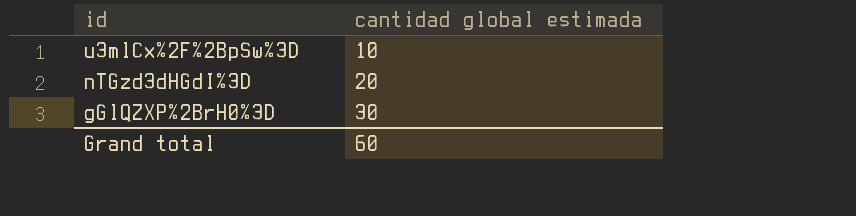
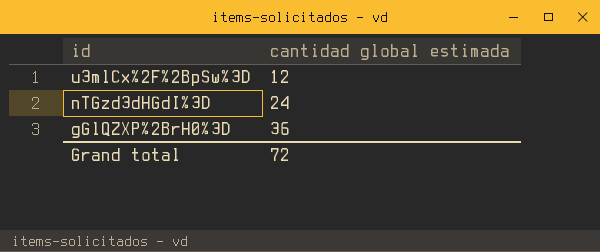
u3mlCx%2F%2BpSw%3D | cantidad global estimada: 10 -> 12
nTGzd3dHGdI%3D | cantidad global estimada: 20 -> 24
gGlQZXP%2BrH0%3D | cantidad global estimada: 30 -> 36
Grand total | cantidad global estimada: 60 -> 72

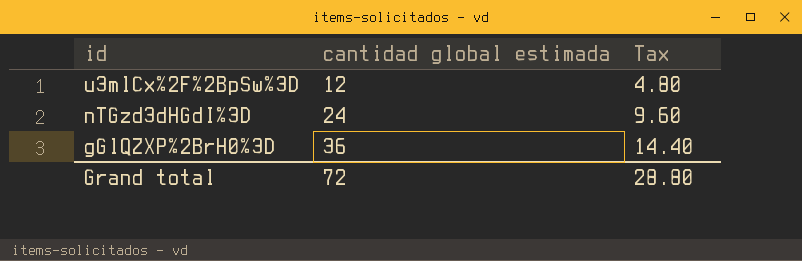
column Tax | formula: none -> [cantidad global estimada] * 0.4

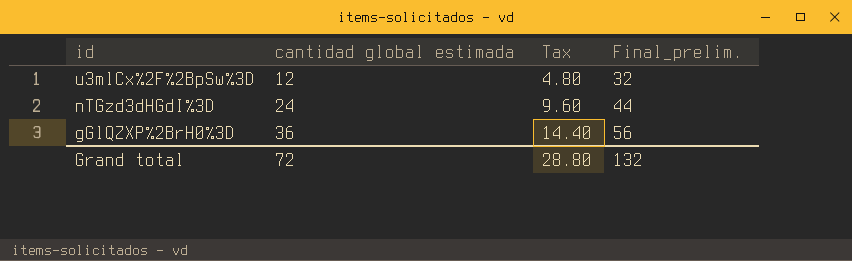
column Final_prelim. | formula: none -> [cantidad global estimada] + 20

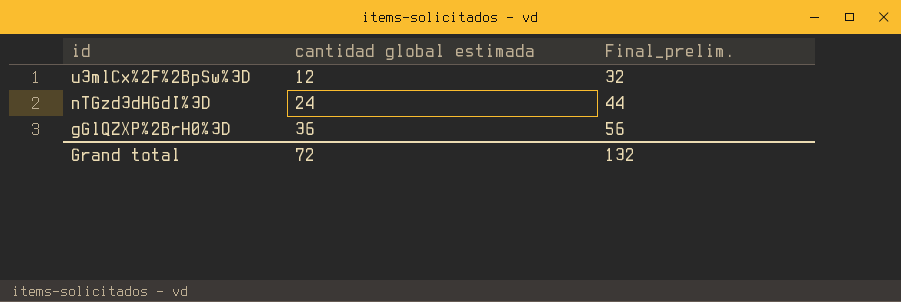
column Tax | formula: [cantidad global estimada] * 0.4 -> none

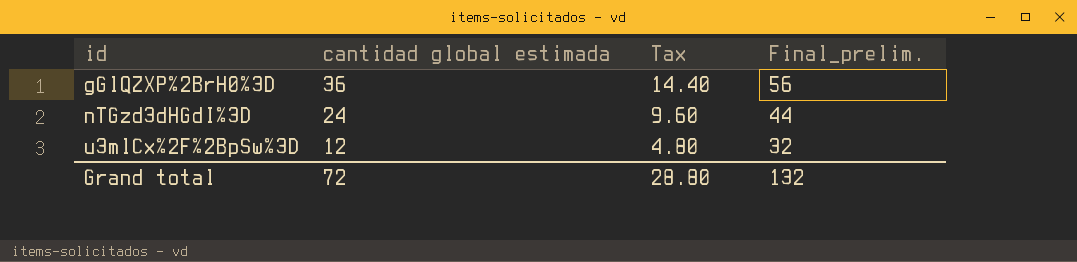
row order: id descending -> id ascending
column Tax | formula: none -> [cantidad global estimada] * 0.4

